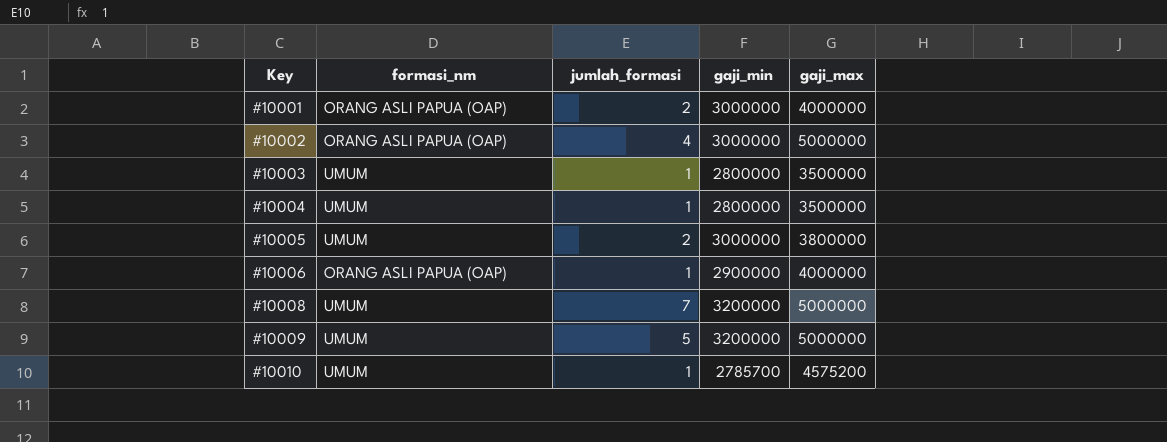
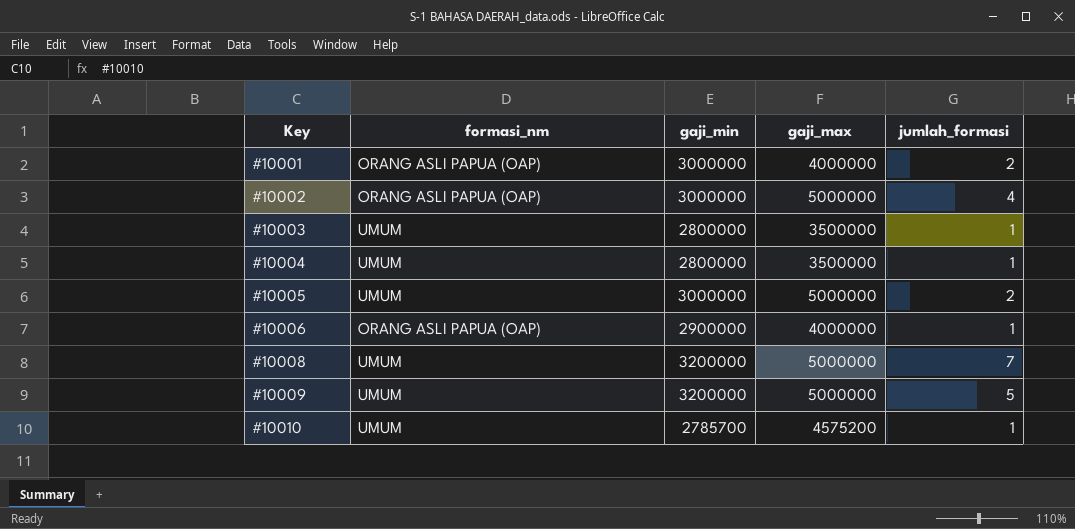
column jumlah_formasi | position: 3 -> 5
#10005 | gaji_max: 3800000 -> 5000000

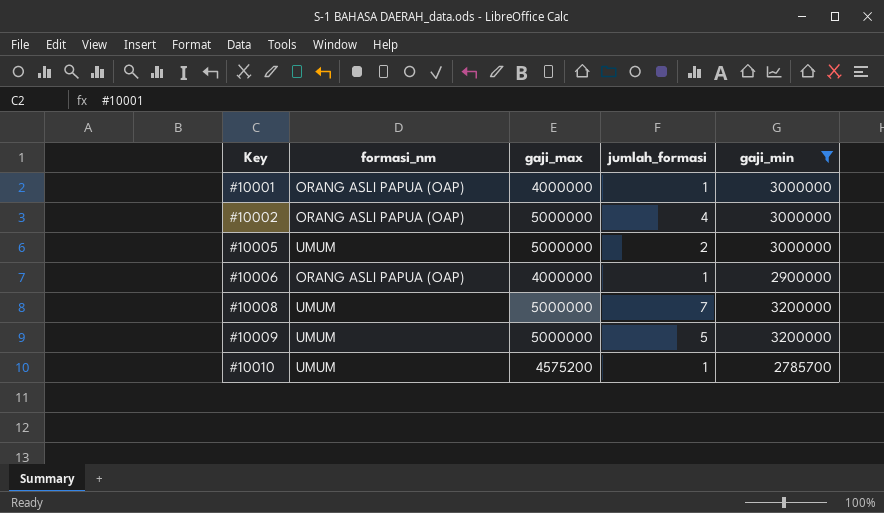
filter: none -> gaji_min != 2800000
column gaji_min | position: 3 -> 5
#10001 | jumlah_formasi: 2 -> 1

